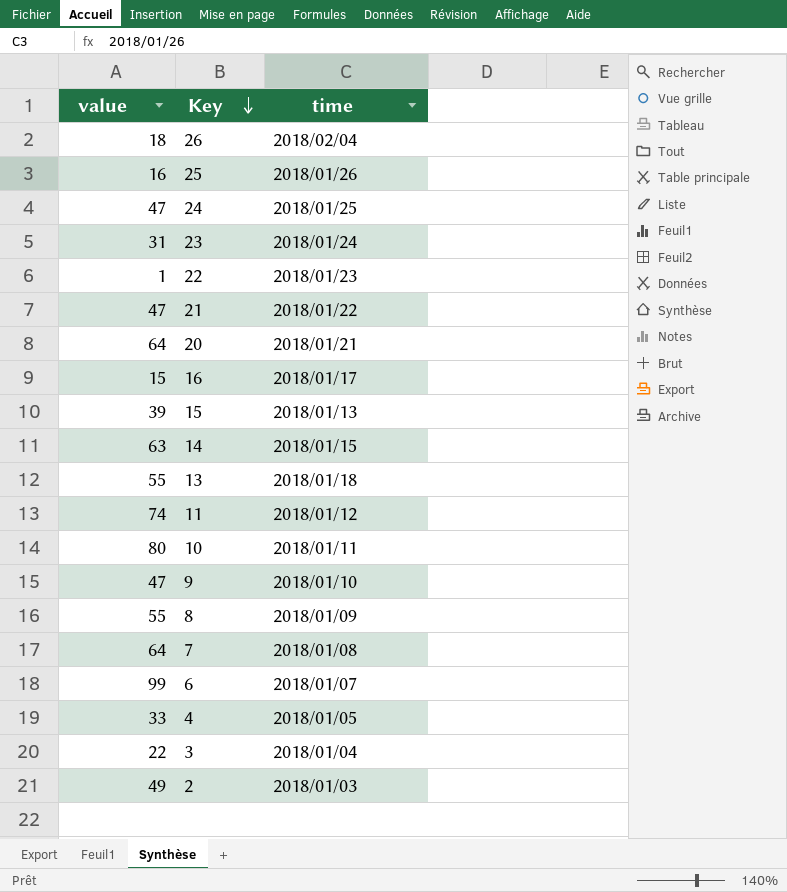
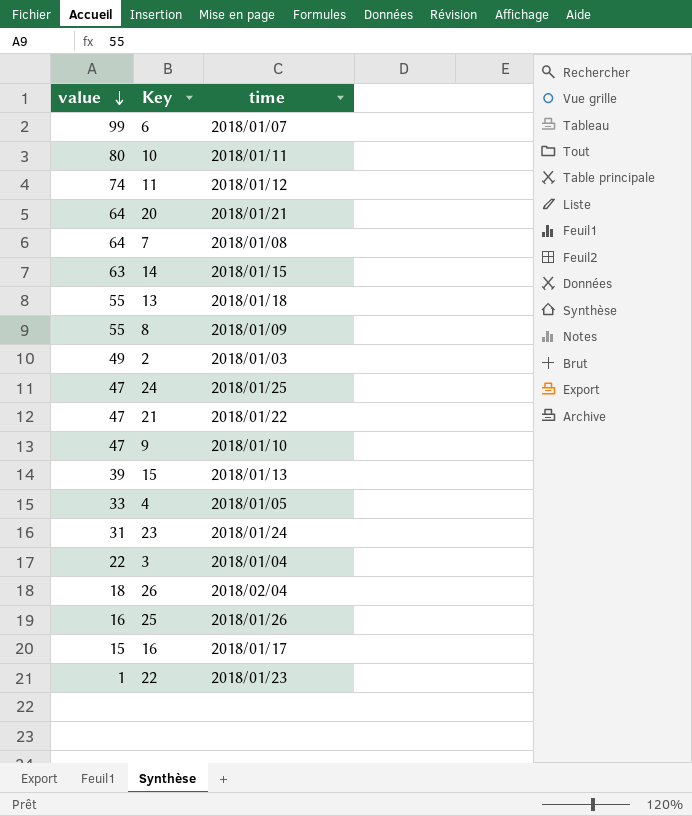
row order: Key descending -> value descending

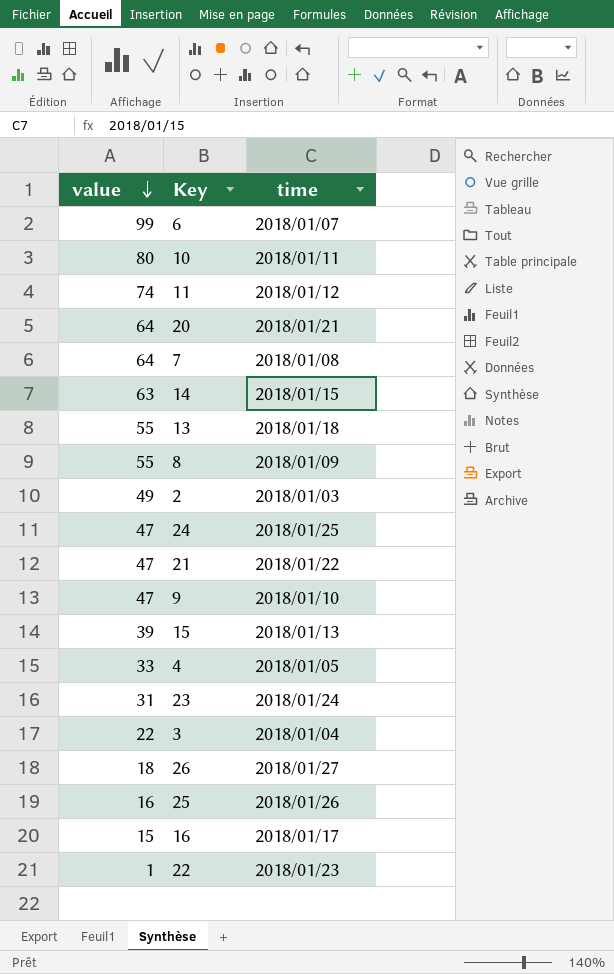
26 | time: 2018/02/04 -> 2018/01/27

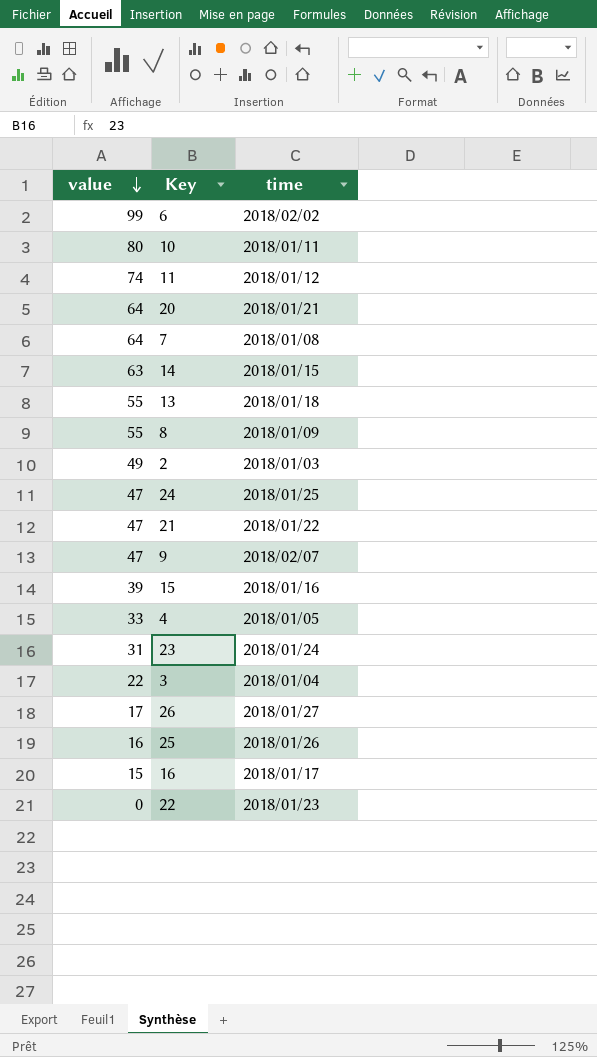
6 | time: 2018/01/07 -> 2018/02/02
9 | time: 2018/01/10 -> 2018/02/07
15 | time: 2018/01/13 -> 2018/01/16
26 | value: 18 -> 17
22 | value: 1 -> 0

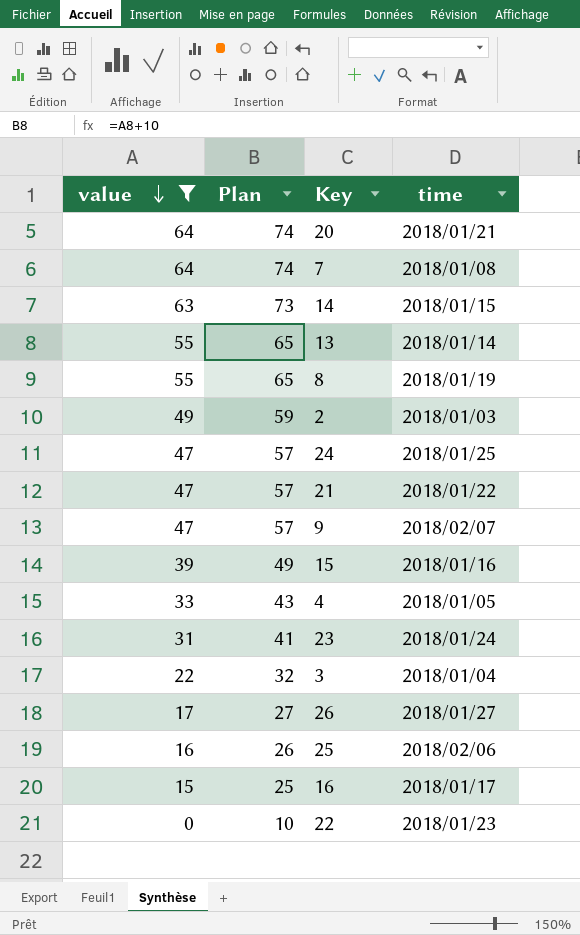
filter: none -> value <= 64
column Plan | formula: none -> [value] + 10
13 | time: 2018/01/18 -> 2018/01/14
8 | time: 2018/01/09 -> 2018/01/19
25 | time: 2018/01/26 -> 2018/02/06

